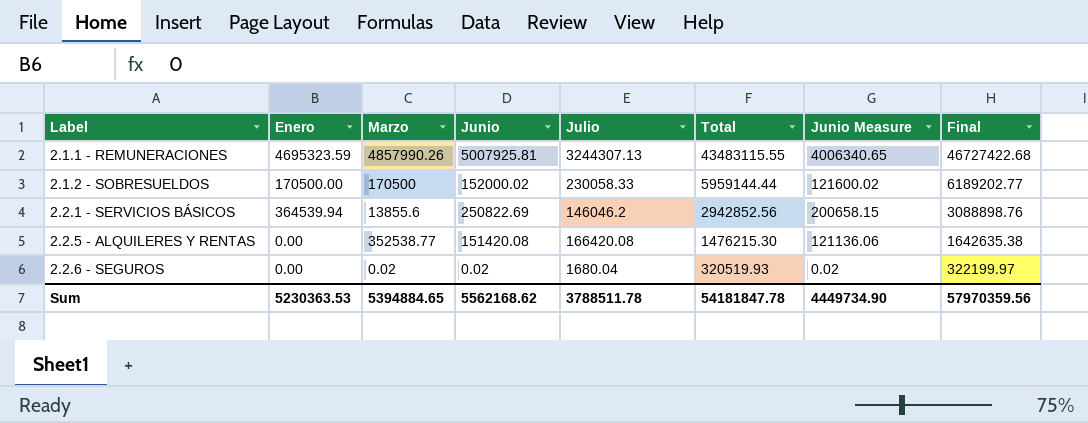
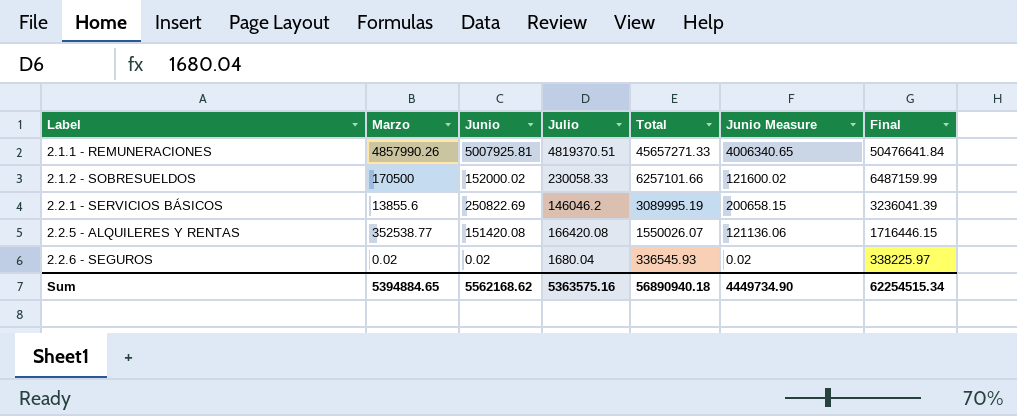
column Enero | position: 2 -> none
2.1.1 - REMUNERACIONES | Julio: 3244307.13 -> 4819370.51
2.1.1 - REMUNERACIONES | Total: 43483115.55 -> 45657271.33
2.1.1 - REMUNERACIONES | Final: 46727422.68 -> 50476641.84
2.1.2 - SOBRESUELDOS | Total: 5959144.44 -> 6257101.66
2.1.2 - SOBRESUELDOS | Final: 6189202.77 -> 6487159.99
2.2.1 - SERVICIOS BÁSICOS | Total: 2942852.56 -> 3089995.19
2.2.1 - SERVICIOS BÁSICOS | Final: 3088898.76 -> 3236041.39
2.2.5 - ALQUILERES Y RENTAS | Total: 1476215.30 -> 1550026.07
2.2.5 - ALQUILERES Y RENTAS | Final: 1642635.38 -> 1716446.15
2.2.6 - SEGUROS | Total: 320519.93 -> 336545.93
2.2.6 - SEGUROS | Final: 322199.97 -> 338225.97
Sum | Julio: 3788511.78 -> 5363575.16
Sum | Total: 54181847.78 -> 56890940.18
Sum | Final: 57970359.56 -> 62254515.34

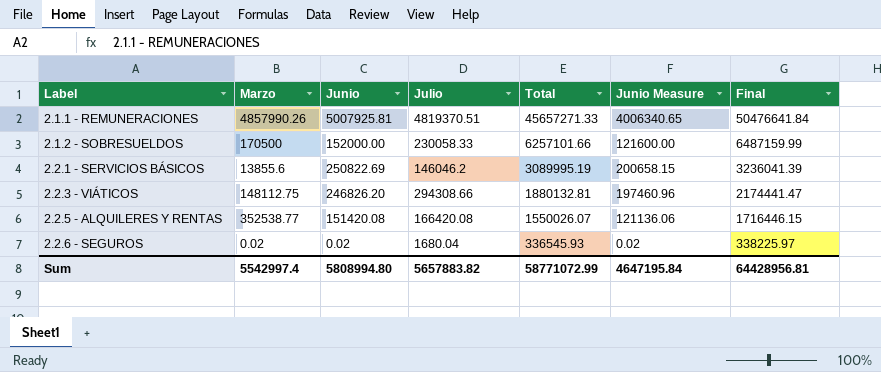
2.1.2 - SOBRESUELDOS | Junio: 152000.02 -> 152000.00
2.1.2 - SOBRESUELDOS | Junio Measure: 121600.02 -> 121600.00
row 2.2.3 - VIÁTICOS: none -> 148112.75 | 246826.20 | 294308.66 | 1880132.81 | 197460.96 | 2174441.47
Sum | Marzo: 5394884.65 -> 5542997.4
Sum | Junio: 5562168.62 -> 5808994.80
Sum | Julio: 5363575.16 -> 5657883.82
Sum | Total: 56890940.18 -> 58771072.99
Sum | Junio Measure: 4449734.90 -> 4647195.84
Sum | Final: 62254515.34 -> 64428956.81

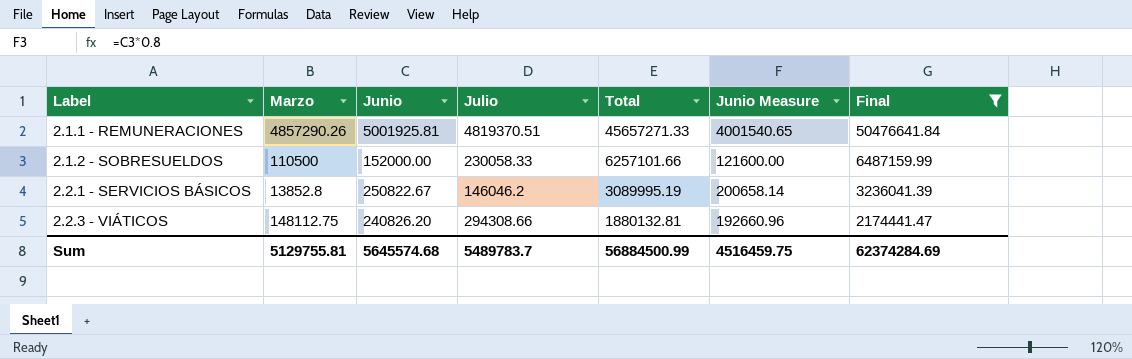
filter: none -> Final >= 2174441.47
2.1.1 - REMUNERACIONES | Marzo: 4857990.26 -> 4857290.26
2.1.1 - REMUNERACIONES | Junio: 5007925.81 -> 5001925.81
2.1.1 - REMUNERACIONES | Junio Measure: 4006340.65 -> 4001540.65
2.1.2 - SOBRESUELDOS | Marzo: 170500 -> 110500
2.2.1 - SERVICIOS BÁSICOS | Marzo: 13855.6 -> 13852.8
2.2.1 - SERVICIOS BÁSICOS | Junio: 250822.69 -> 250822.67
2.2.1 - SERVICIOS BÁSICOS | Junio Measure: 200658.15 -> 200658.14
2.2.3 - VIÁTICOS | Junio: 246826.20 -> 240826.20
2.2.3 - VIÁTICOS | Junio Measure: 197460.96 -> 192660.96
Sum | Marzo: 5542997.4 -> 5129755.81
Sum | Junio: 5808994.80 -> 5645574.68
Sum | Julio: 5657883.82 -> 5489783.7
Sum | Total: 58771072.99 -> 56884500.99
Sum | Junio Measure: 4647195.84 -> 4516459.75
Sum | Final: 64428956.81 -> 62374284.69

